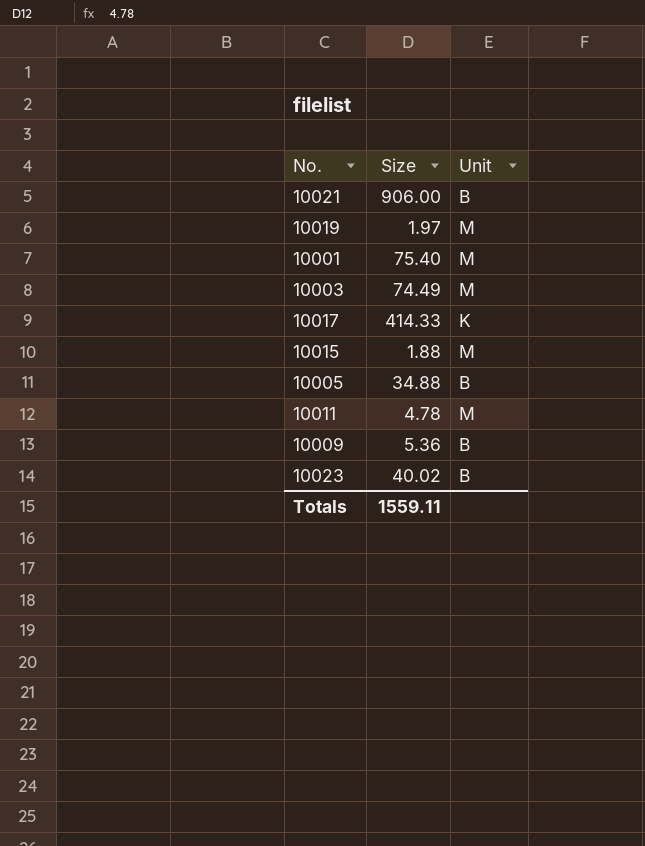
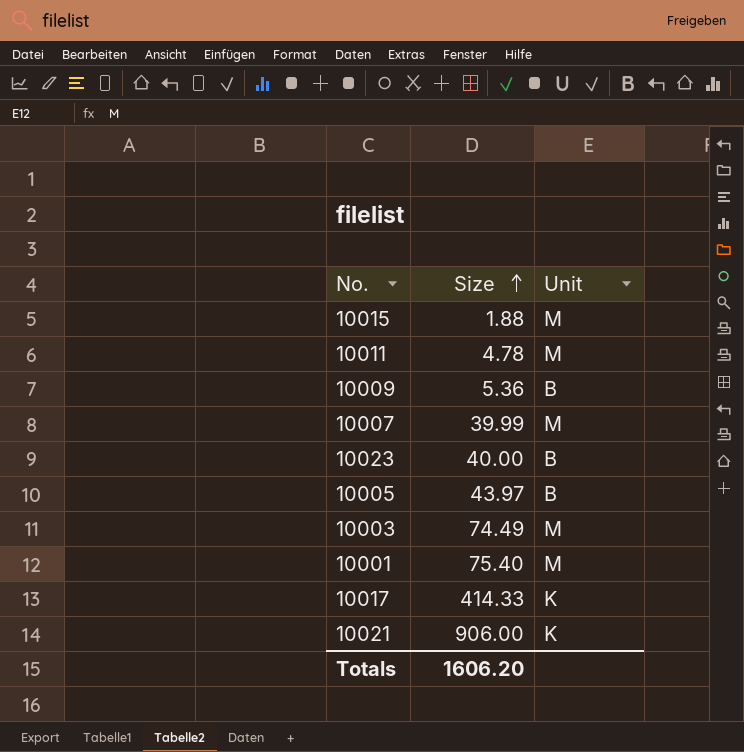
row order: none -> Size ascending
row 10019: 1.97 | M -> none
row 10007: none -> 39.99 | M
10023 | Size: 40.02 -> 40.00
10005 | Size: 34.88 -> 43.97
10021 | Unit: B -> K
Totals | Size: 1559.11 -> 1606.20

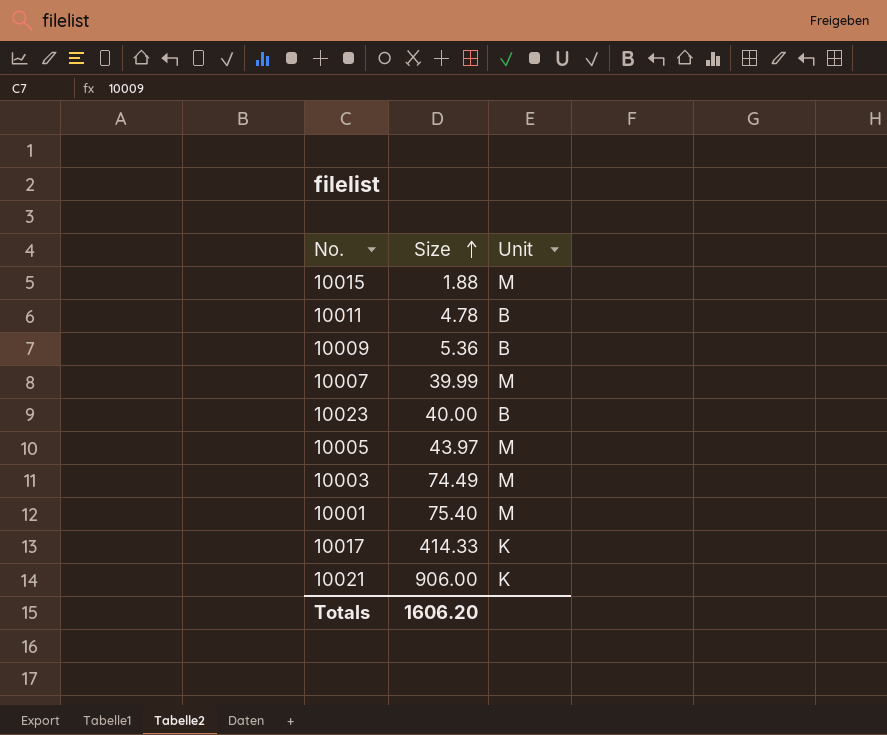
10011 | Unit: M -> B
10005 | Unit: B -> M

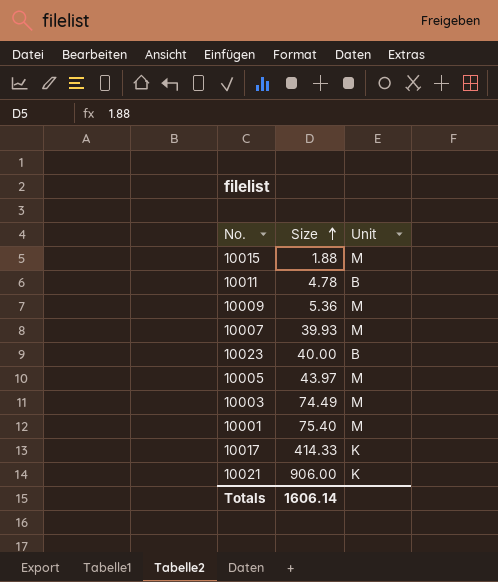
10009 | Unit: B -> M
10007 | Size: 39.99 -> 39.93
Totals | Size: 1606.20 -> 1606.14

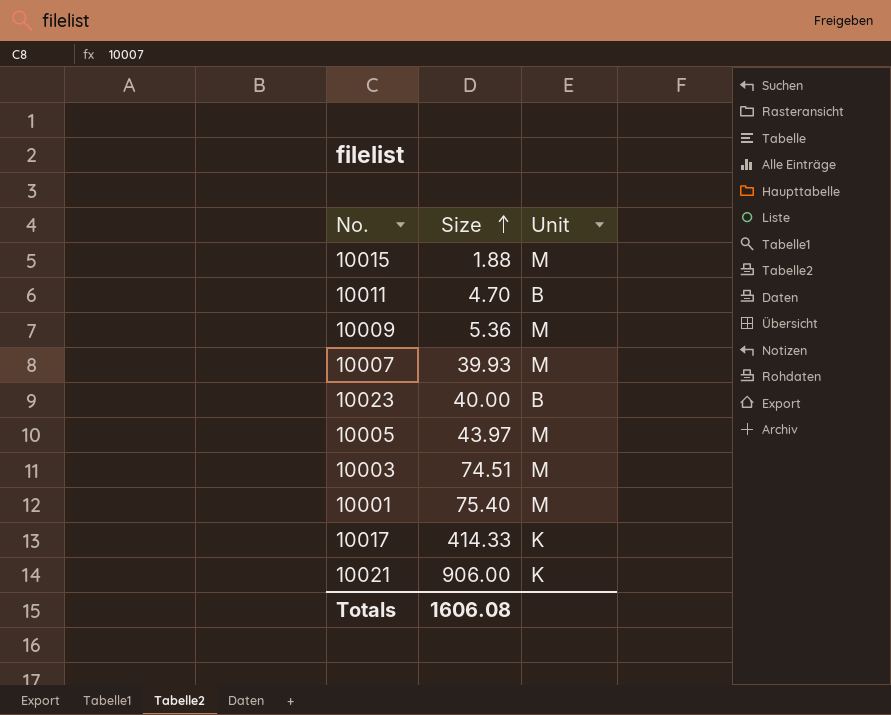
10011 | Size: 4.78 -> 4.70
10003 | Size: 74.49 -> 74.51
Totals | Size: 1606.14 -> 1606.08

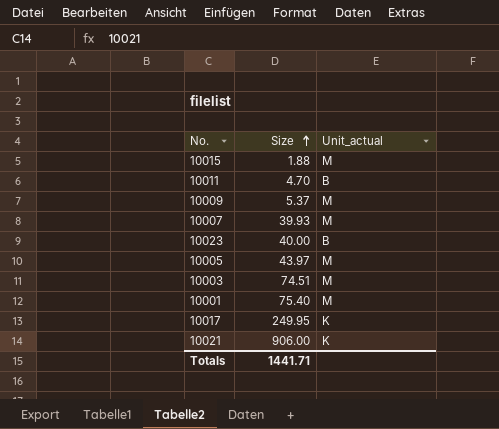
column name: Unit -> Unit_actual
10009 | Size: 5.36 -> 5.37
10017 | Size: 414.33 -> 249.95
Totals | Size: 1606.08 -> 1441.71

